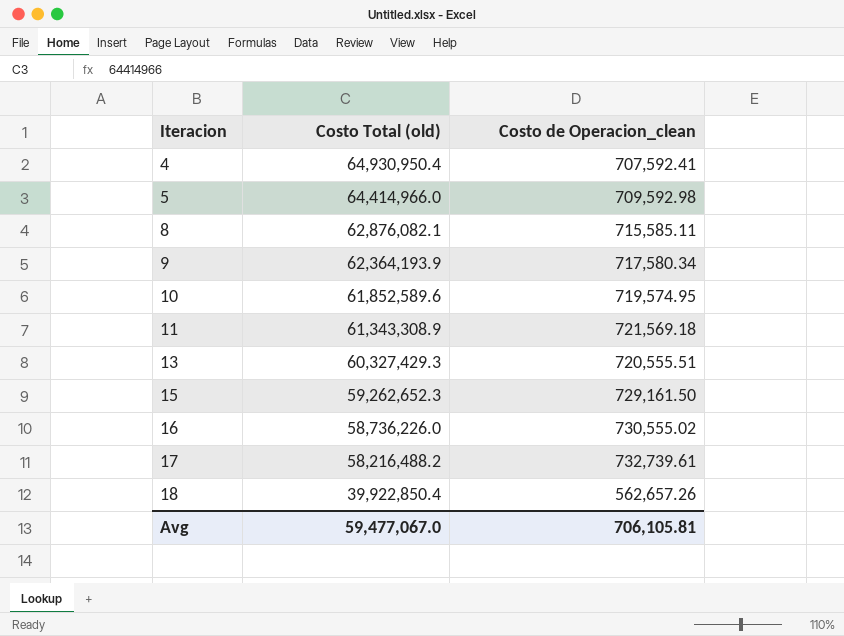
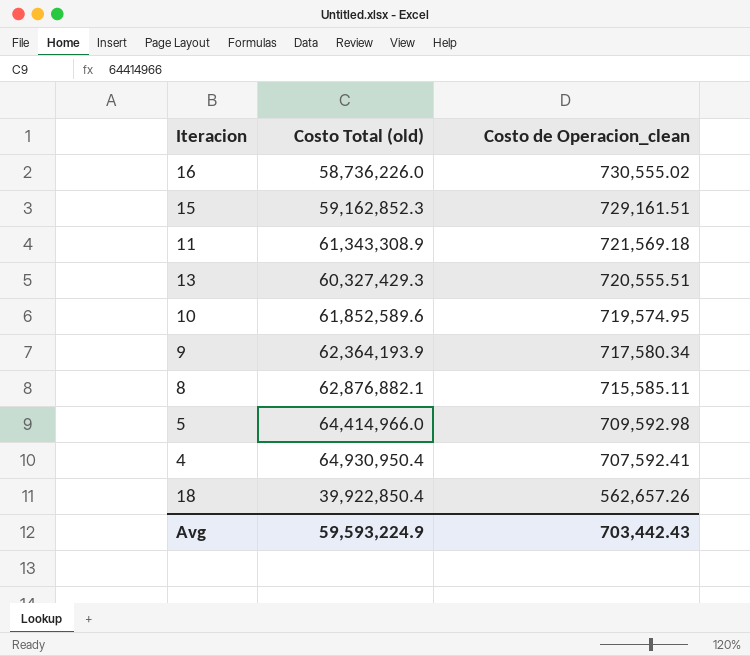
row order: Iteracion ascending -> Costo de Operacion_clean descending
row 17: 58,216,488.2 | 732,739.61 -> none
15 | Costo Total (old): 59,262,652.3 -> 59,162,852.3
15 | Costo de Operacion_clean: 729,161.50 -> 729,161.51
8 | Costo Total (old): 62,876,082.1 -> 62,876,882.1
Avg | Costo Total (old): 59,477,067.0 -> 59,593,224.9
Avg | Costo de Operacion_clean: 706,105.81 -> 703,442.43

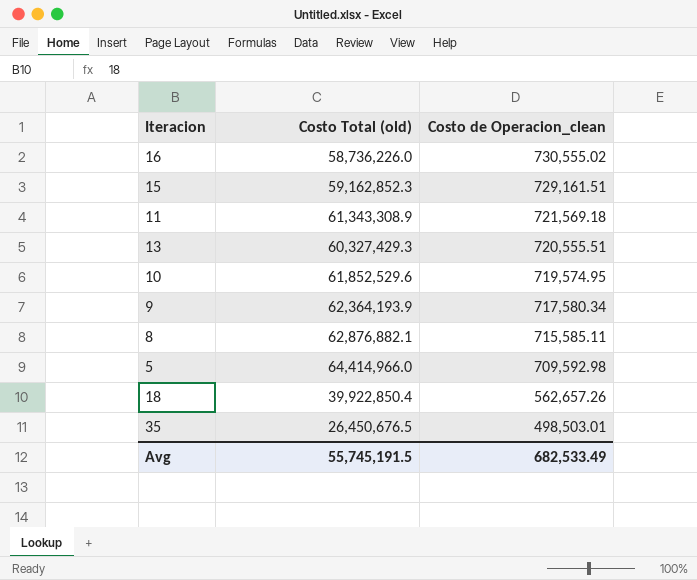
row 4: 64,930,950.4 | 707,592.41 -> none
10 | Costo Total (old): 61,852,589.6 -> 61,852,529.6
row 35: none -> 26,450,676.5 | 498,503.01
Avg | Costo Total (old): 59,593,224.9 -> 55,745,191.5
Avg | Costo de Operacion_clean: 703,442.43 -> 682,533.49

